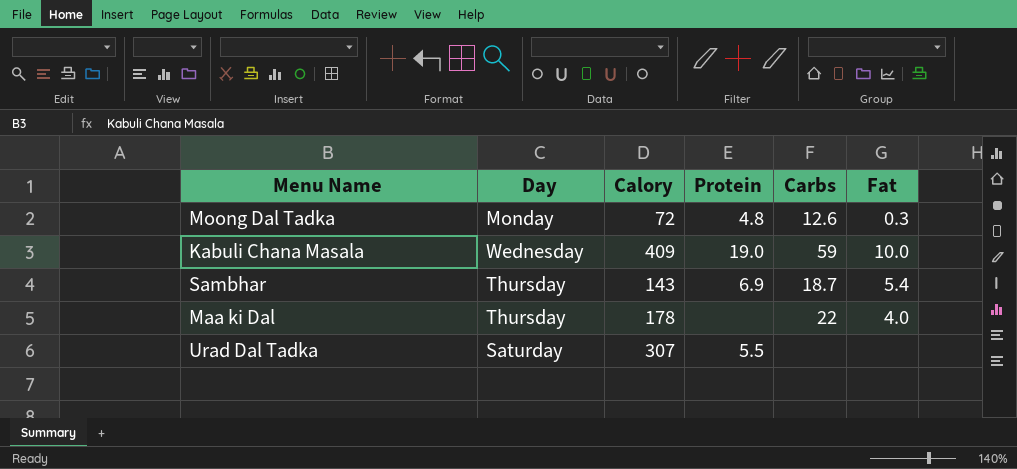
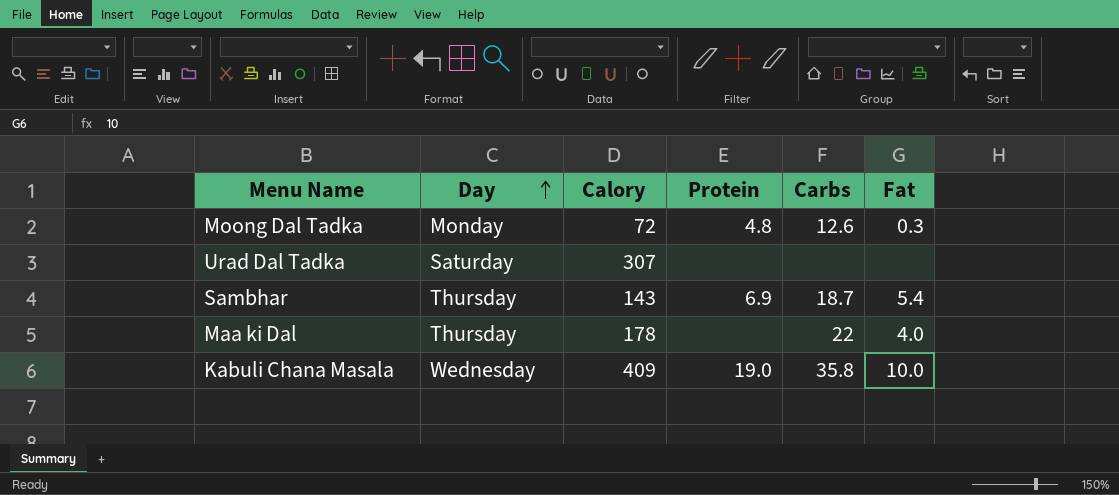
row order: none -> Day ascending
Urad Dal Tadka | Protein: 5.5 -> none
Kabuli Chana Masala | Carbs: 59 -> 35.8

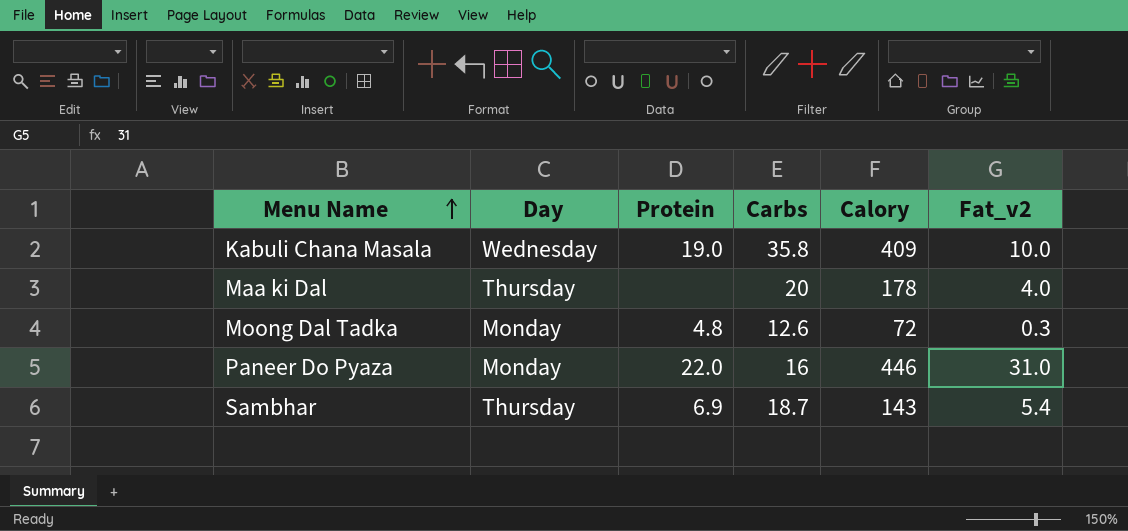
row order: Day ascending -> Menu Name ascending
column Calory | position: 3 -> 5
column name: Fat -> Fat_v2
row Urad Dal Tadka: Saturday | 307 | none | none | none -> none
Maa ki Dal | Carbs: 22 -> 20
row Paneer Do Pyaza: none -> Monday | 22.0 | 16 | 446 | 31.0

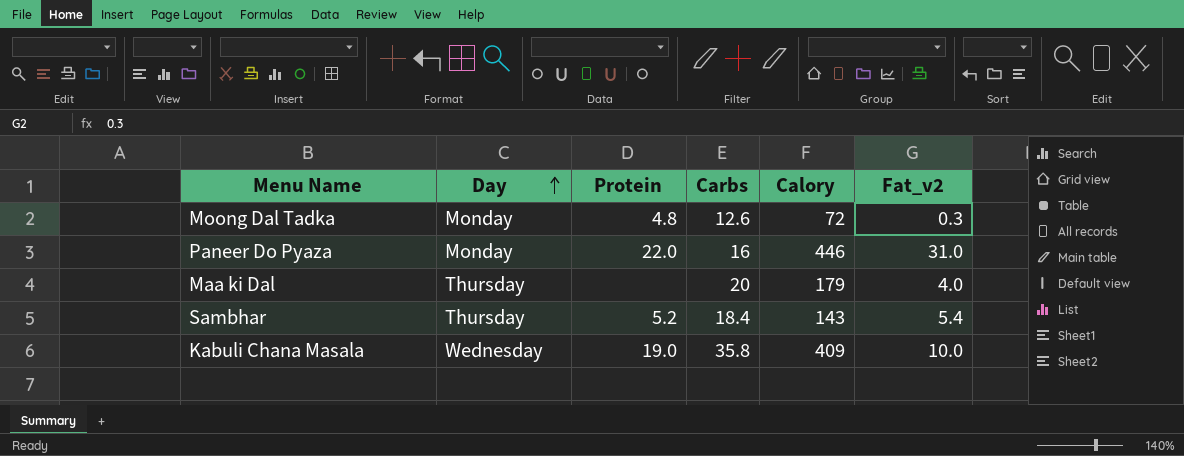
row order: Menu Name ascending -> Day ascending
Maa ki Dal | Calory: 178 -> 179
Sambhar | Protein: 6.9 -> 5.2
Sambhar | Carbs: 18.7 -> 18.4

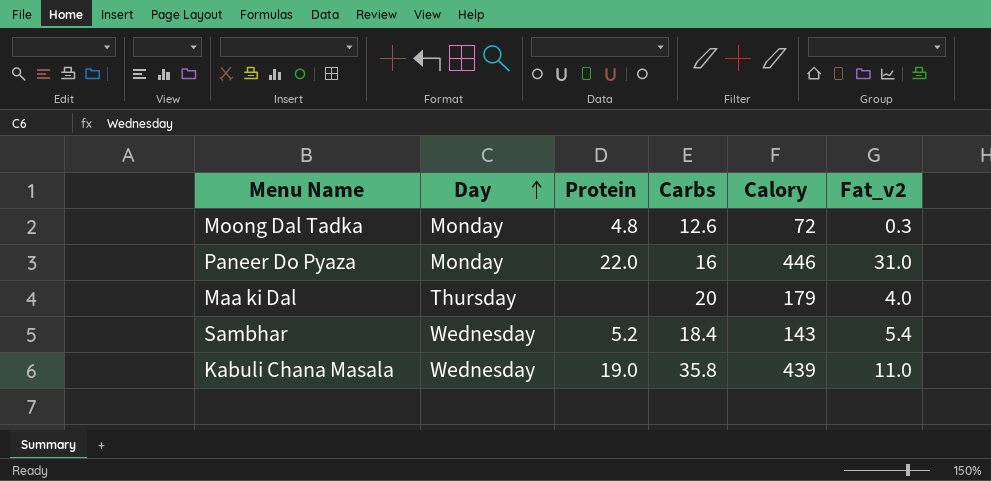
Sambhar | Day: Thursday -> Wednesday
Kabuli Chana Masala | Calory: 409 -> 439
Kabuli Chana Masala | Fat_v2: 10.0 -> 11.0

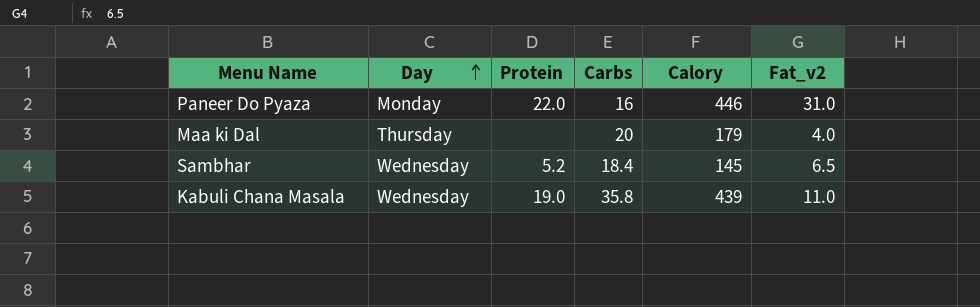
row Moong Dal Tadka: Monday | 4.8 | 12.6 | 72 | 0.3 -> none
Sambhar | Calory: 143 -> 145
Sambhar | Fat_v2: 5.4 -> 6.5

